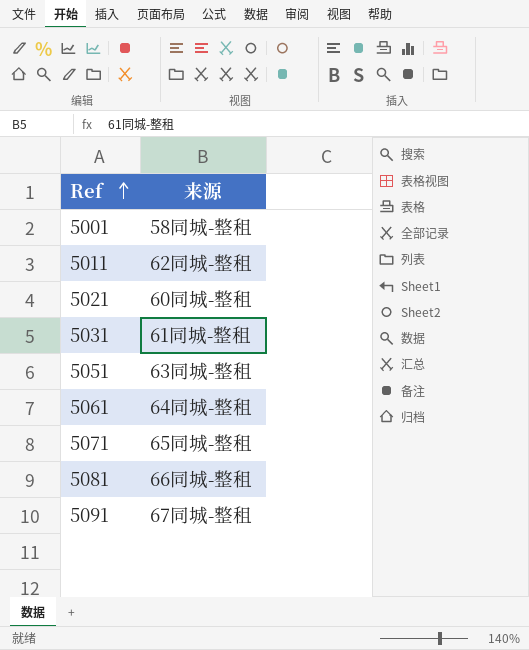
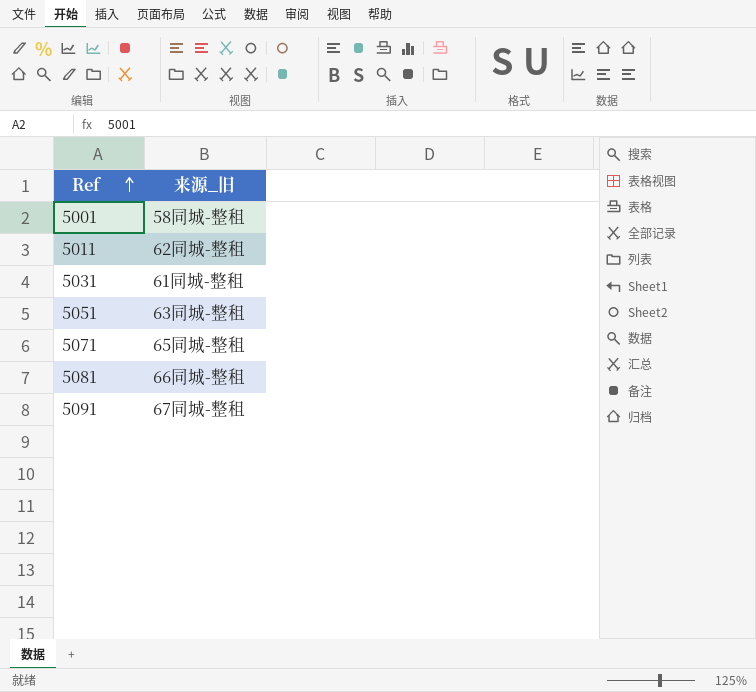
column name: 来源 -> 来源_旧
row 5021: 60同城-整租 -> none
row 5061: 64同城-整租 -> none

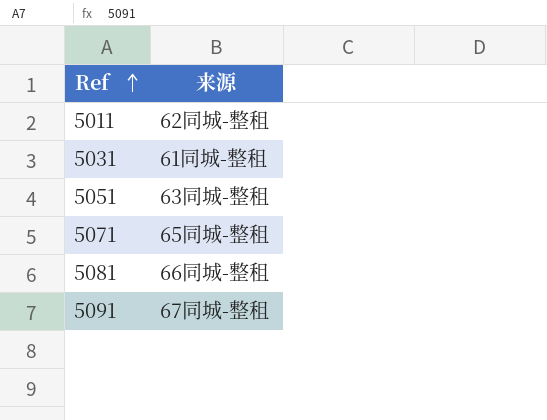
column name: 来源_旧 -> 来源
row 5001: 58同城-整租 -> none

